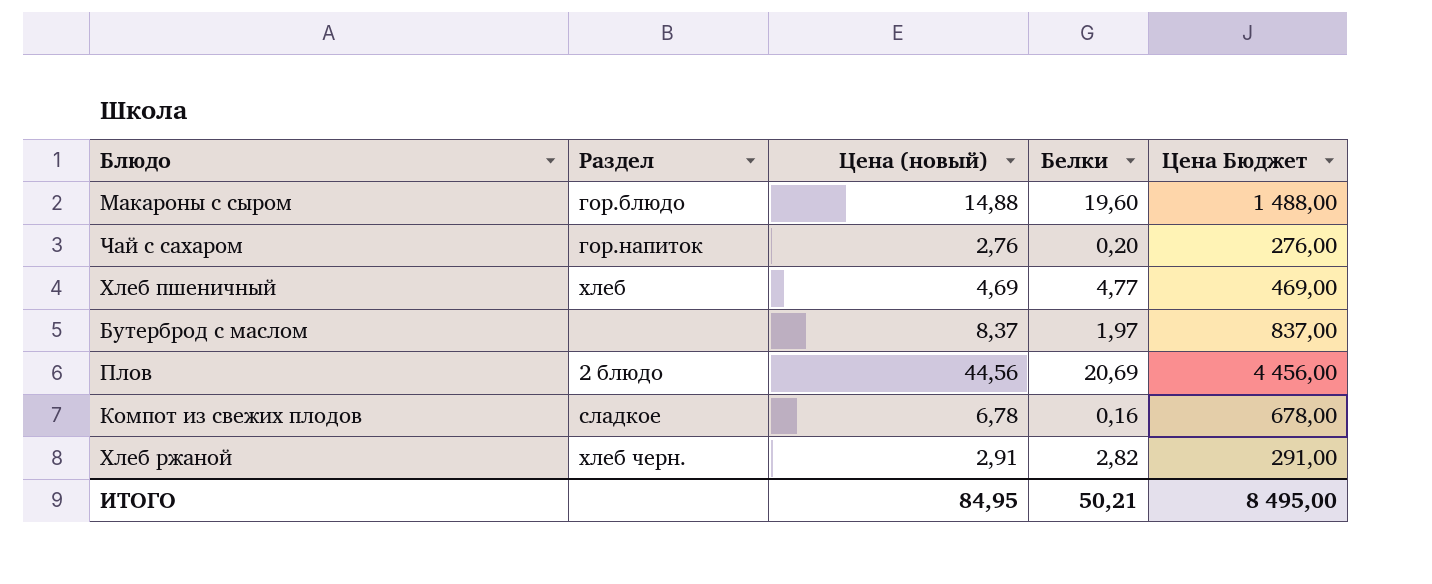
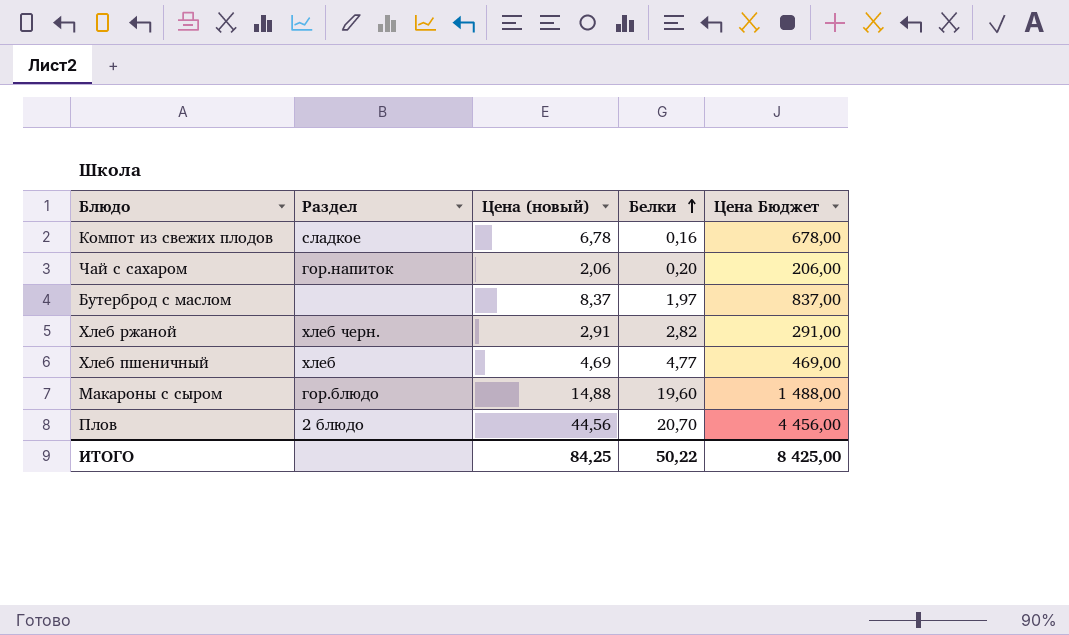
row order: none -> Белки ascending
Чай с сахаром | Цена (новый): 2,76 -> 2,06
Чай с сахаром | Цена Бюджет: 276,00 -> 206,00
Плов | Белки: 20,69 -> 20,70
ИТОГО | Цена (новый): 84,95 -> 84,25
ИТОГО | Белки: 50,21 -> 50,22
ИТОГО | Цена Бюджет: 8 495,00 -> 8 425,00

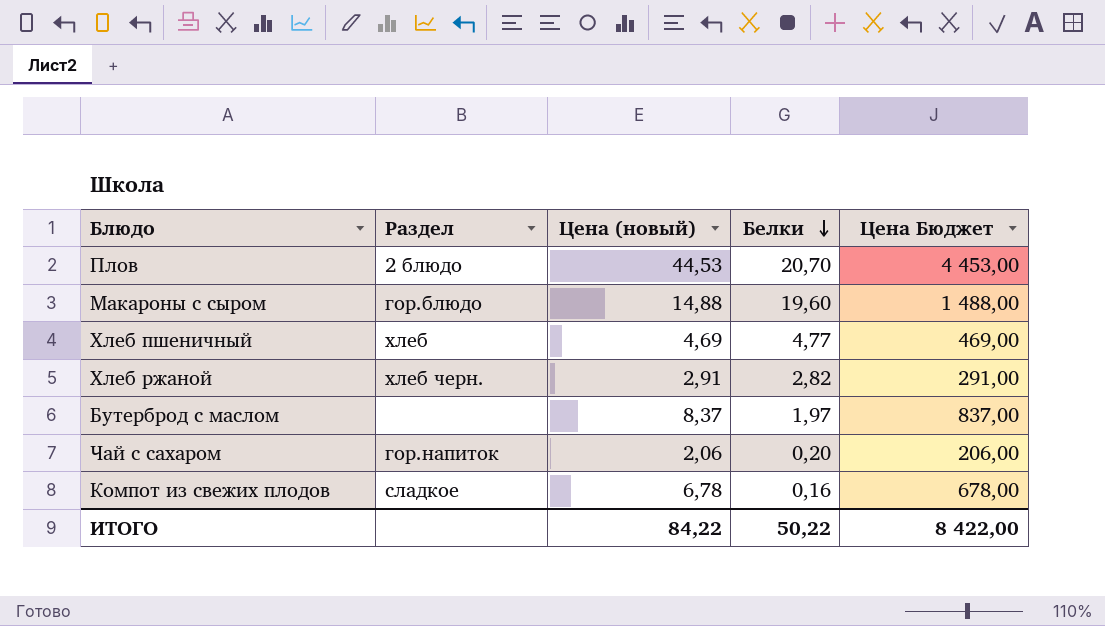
row order: Белки ascending -> Белки descending
Плов | Цена (новый): 44,56 -> 44,53
Плов | Цена Бюджет: 4 456,00 -> 4 453,00
ИТОГО | Цена (новый): 84,25 -> 84,22
ИТОГО | Цена Бюджет: 8 425,00 -> 8 422,00

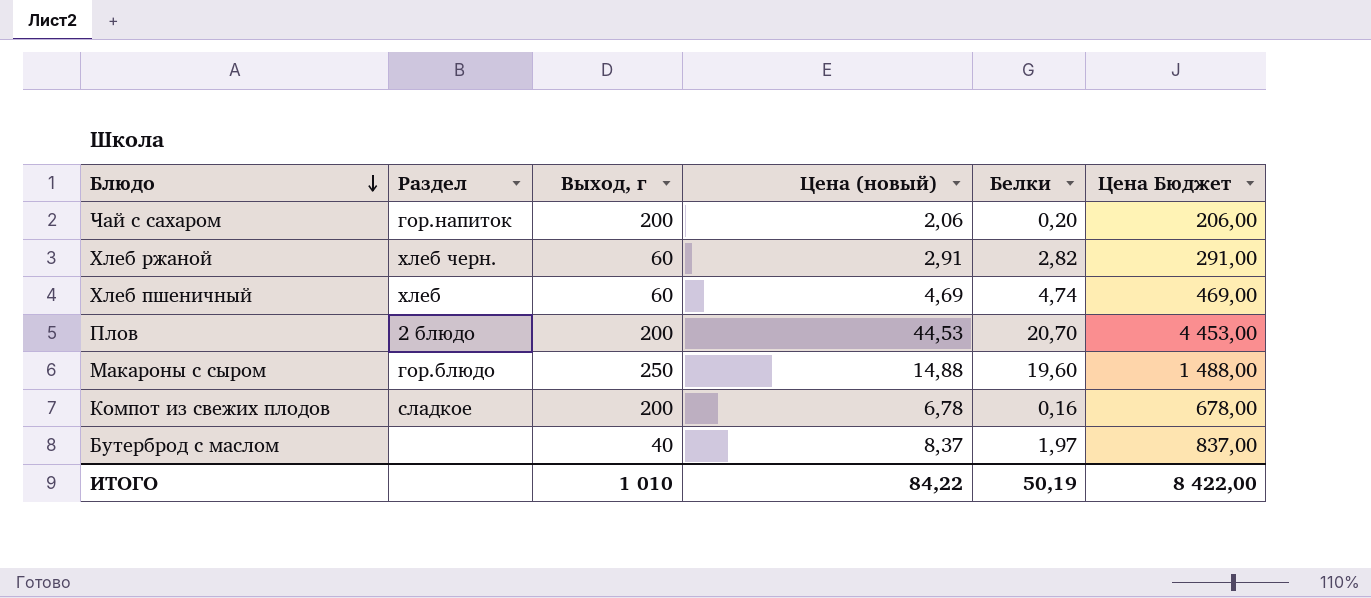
row order: Белки descending -> Блюдо descending
column Выход, г | position: none -> 3
Хлеб пшеничный | Белки: 4,77 -> 4,74
ИТОГО | Белки: 50,22 -> 50,19

